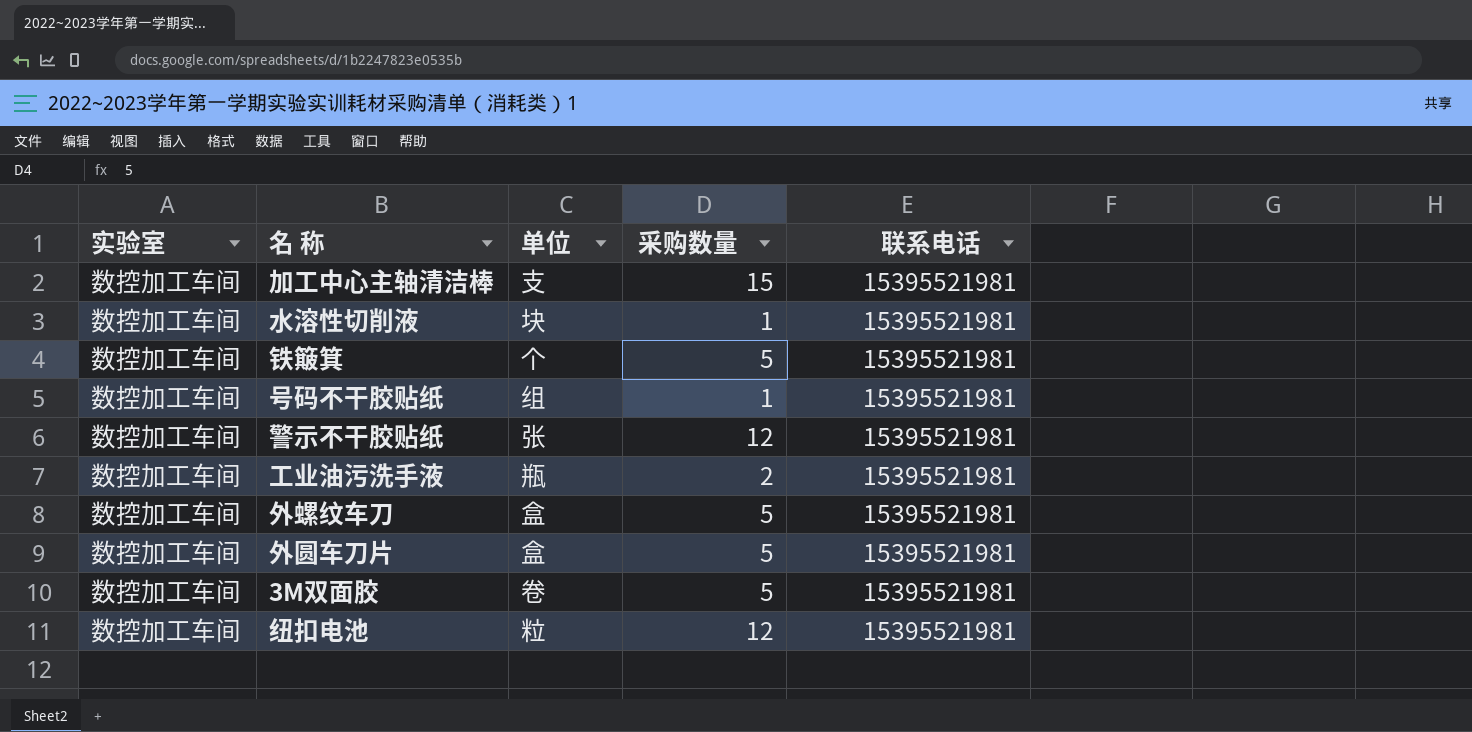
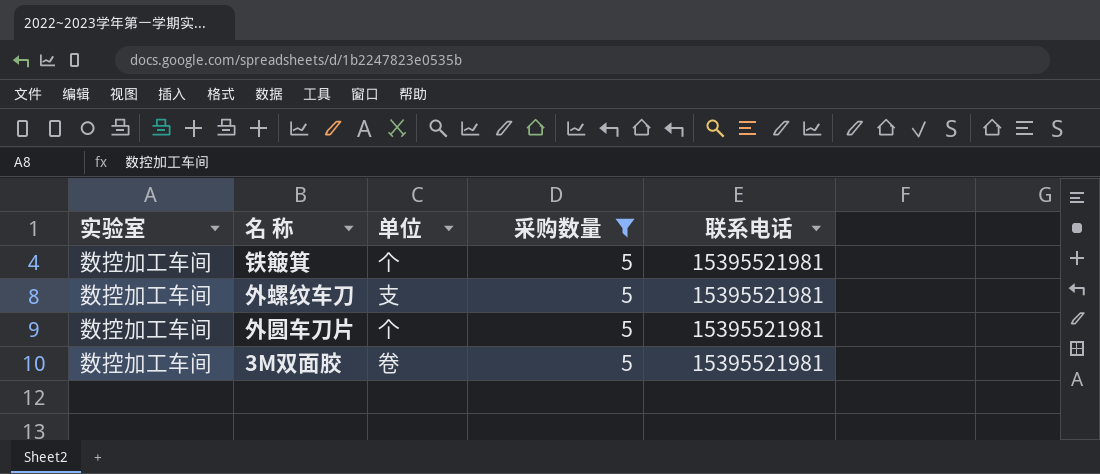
filter: none -> 采购数量 = 5
外螺纹车刀 | 单位: 盒 -> 支
外圆车刀片 | 单位: 盒 -> 个

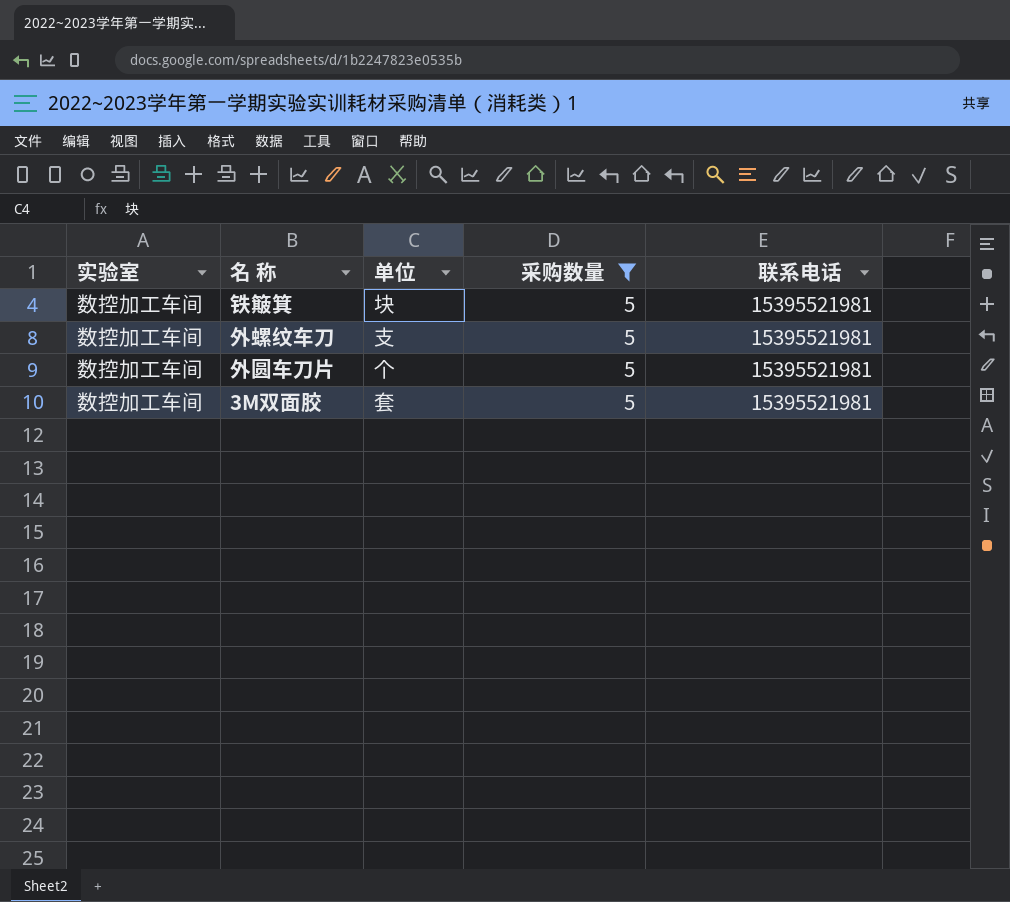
铁簸箕 | 单位: 个 -> 块
3M双面胶 | 单位: 卷 -> 套

